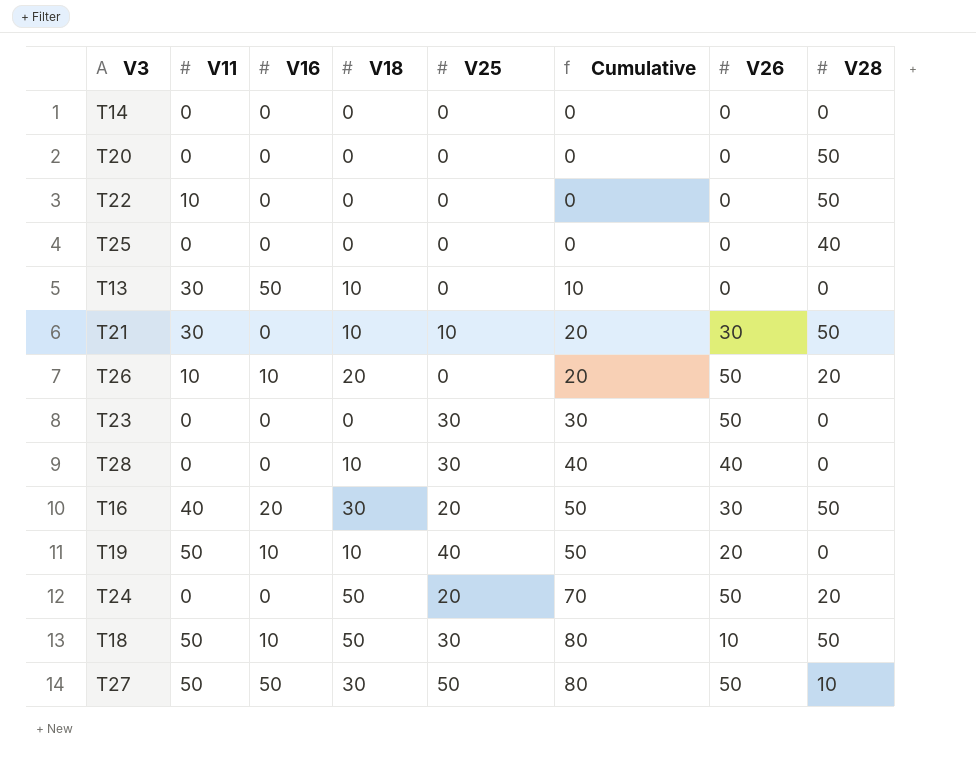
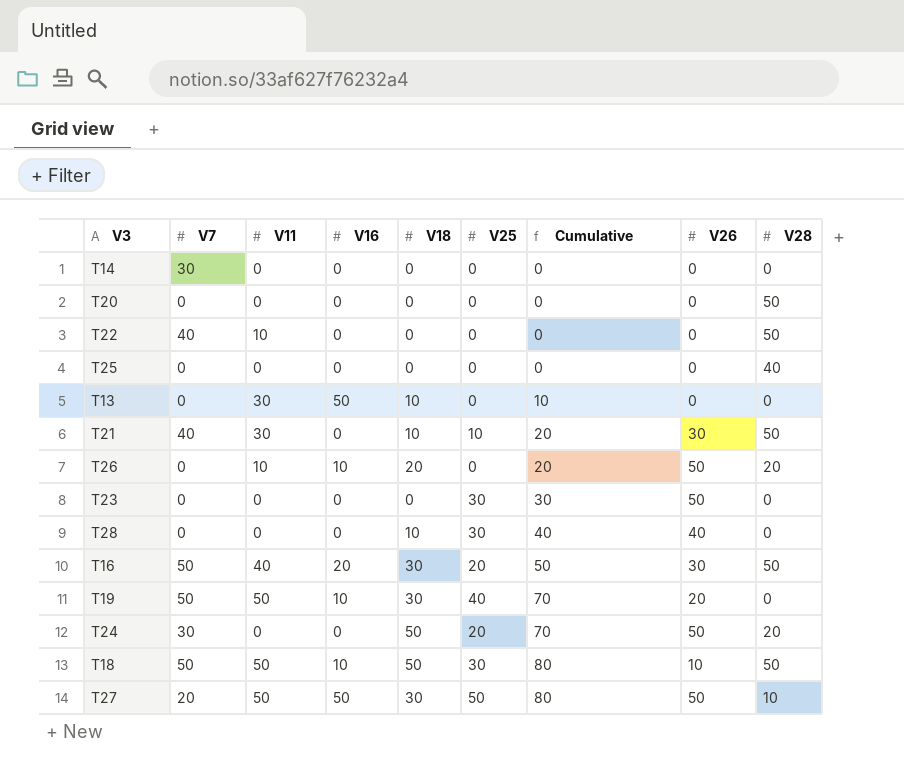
column V7 | position: none -> 2
T19 | V18: 10 -> 30
T19 | Cumulative: 50 -> 70

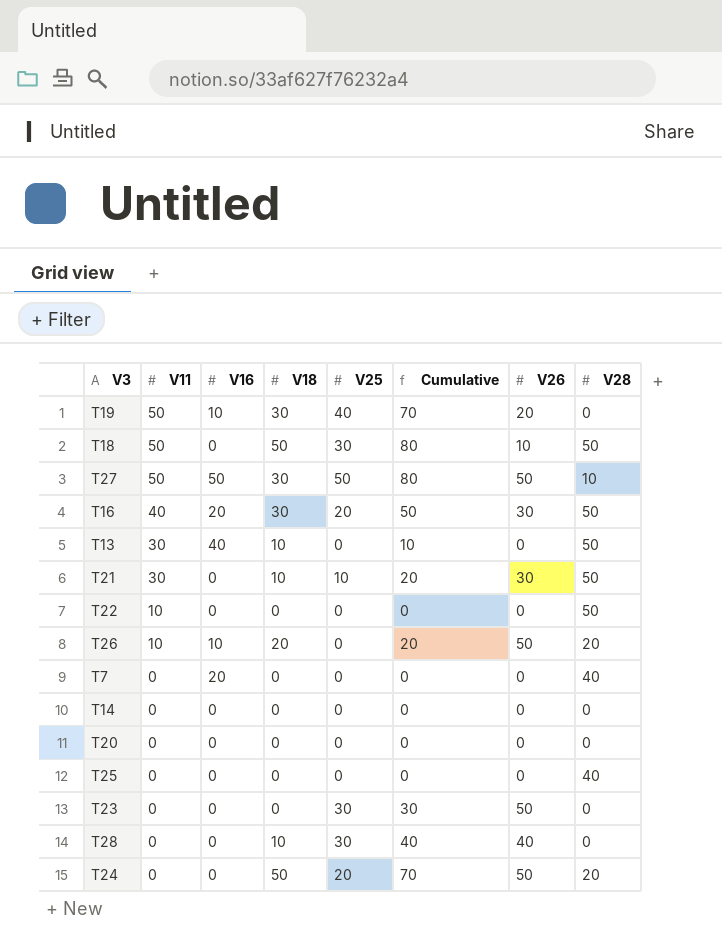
row order: Cumulative ascending -> V11 descending
column V7 | position: 2 -> none
T18 | V16: 10 -> 0
T13 | V16: 50 -> 40
T13 | V28: 0 -> 50
row T7: none -> 0 | 20 | 0 | 0 | 0 | 0 | 40
T20 | V28: 50 -> 0

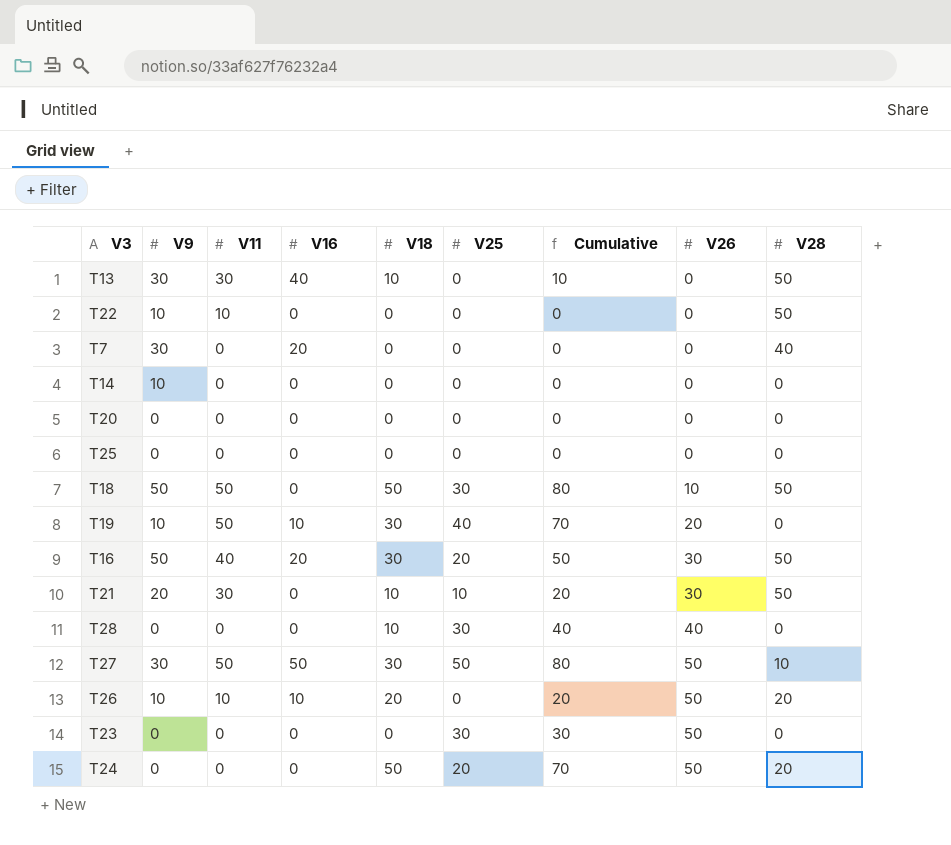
row order: V11 descending -> V26 ascending
column V9 | position: none -> 2
T25 | V28: 40 -> 0

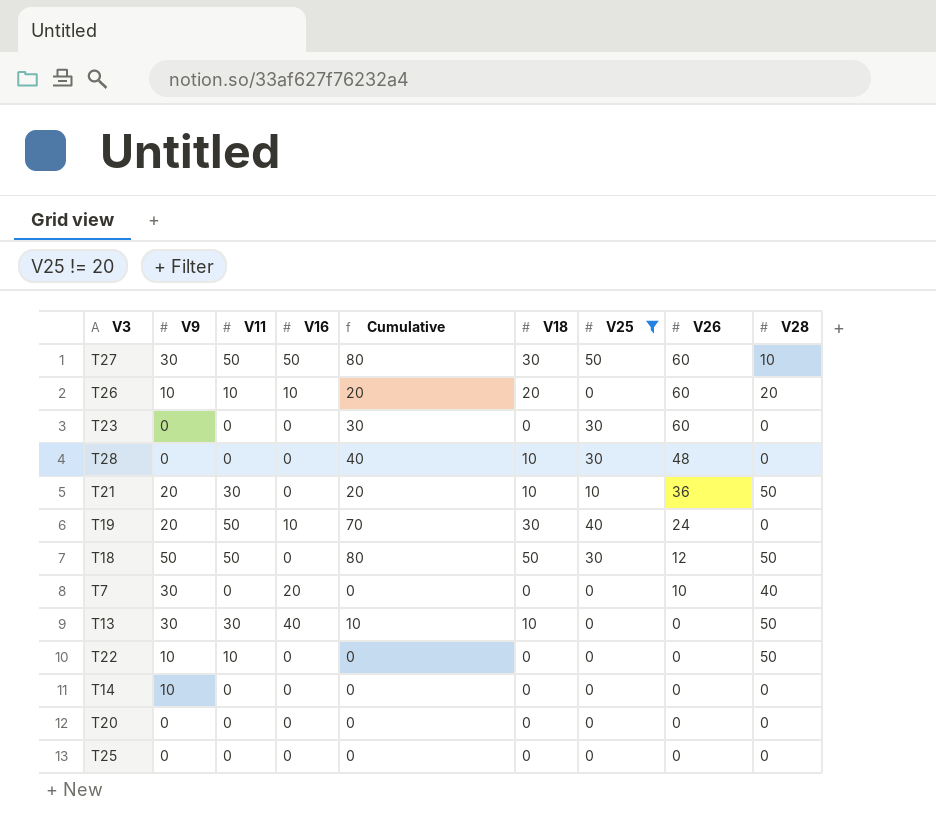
filter: none -> V25 != 20
row order: V26 ascending -> V26 descending
column Cumulative | position: 7 -> 5
T27 | V26: 50 -> 60
T26 | V26: 50 -> 60
T23 | V26: 50 -> 60
T28 | V26: 40 -> 48
T21 | V26: 30 -> 36
T19 | V9: 10 -> 20
T19 | V26: 20 -> 24
T18 | V26: 10 -> 12
T7 | V26: 0 -> 10

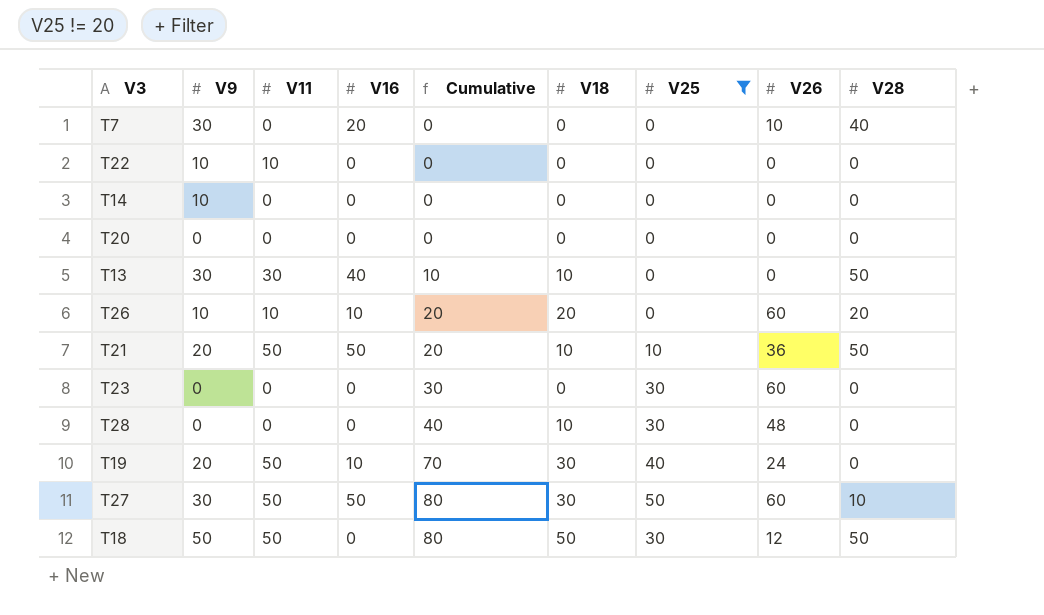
row order: V26 descending -> Cumulative ascending
row T25: 0 | 0 | 0 | 0 | 0 | 0 | 0 | 0 -> none
T22 | V28: 50 -> 0
T21 | V11: 30 -> 50
T21 | V16: 0 -> 50

